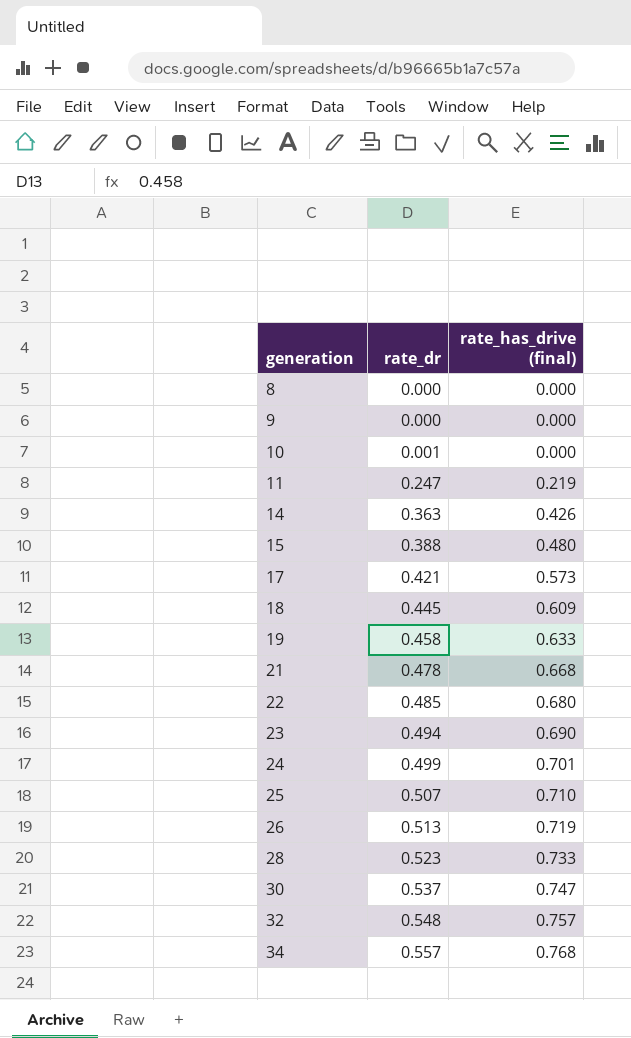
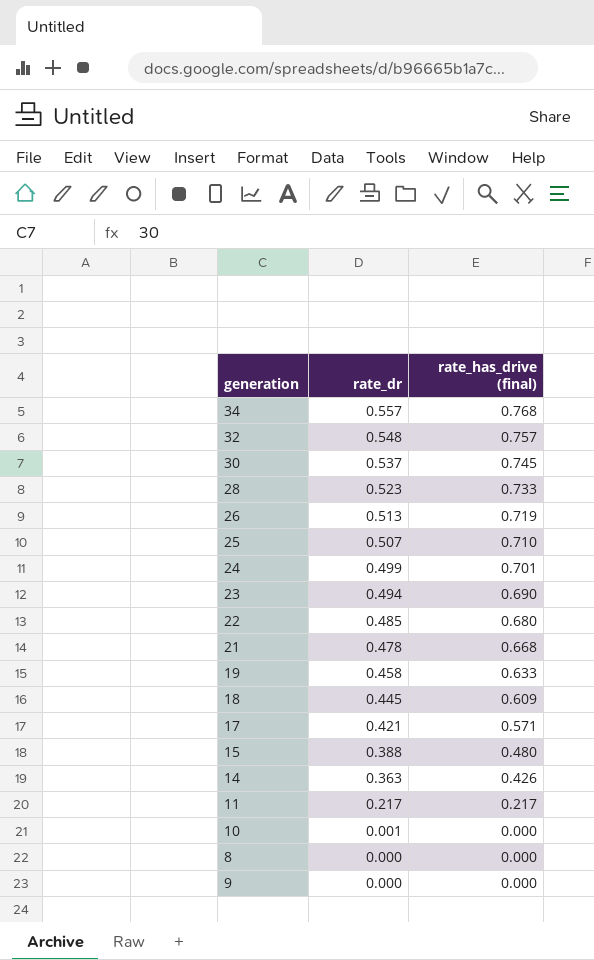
row order: generation ascending -> rate_dr descending
30 | rate_has_drive (final): 0.747 -> 0.745
17 | rate_has_drive (final): 0.573 -> 0.571
11 | rate_dr: 0.247 -> 0.217
11 | rate_has_drive (final): 0.219 -> 0.217

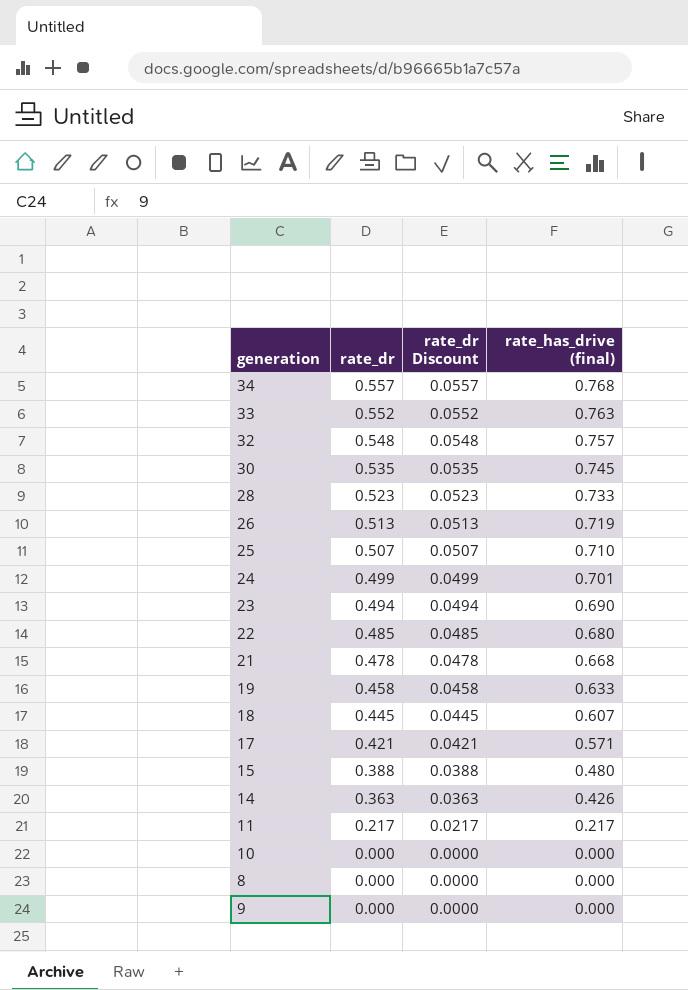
column rate_dr Discount | formula: none -> [rate_dr] * 0.1
row 33: none -> 0.552 | 0.0552 | 0.763
30 | rate_dr: 0.537 -> 0.535
18 | rate_has_drive (final): 0.609 -> 0.607
10 | rate_dr: 0.001 -> 0.000

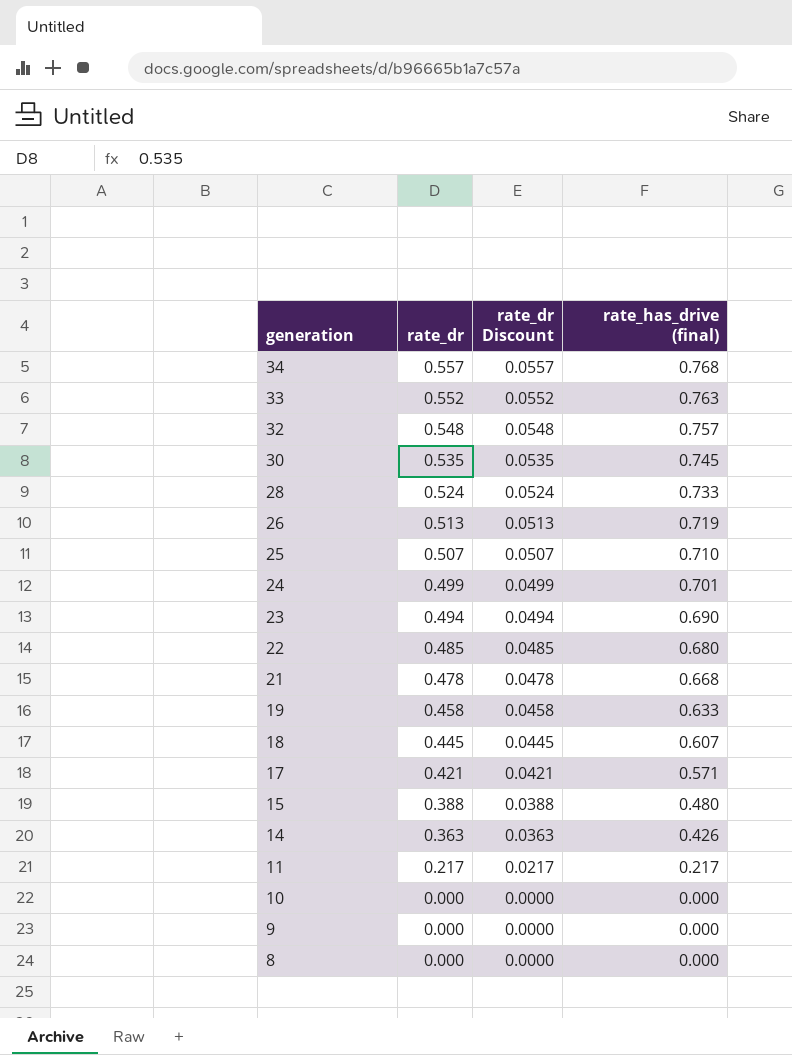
row order: rate_dr descending -> generation descending
28 | rate_dr: 0.523 -> 0.524
28 | rate_dr Discount: 0.0523 -> 0.0524

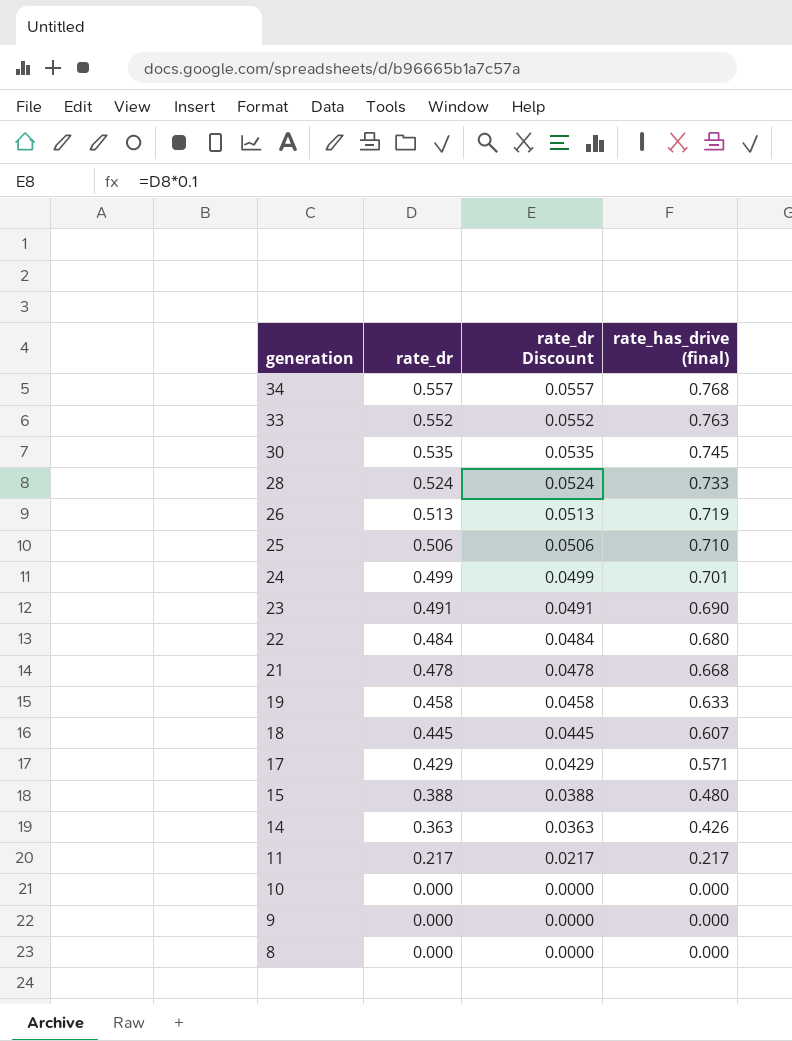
row 32: 0.548 | 0.0548 | 0.757 -> none
25 | rate_dr: 0.507 -> 0.506
25 | rate_dr Discount: 0.0507 -> 0.0506
23 | rate_dr: 0.494 -> 0.491
23 | rate_dr Discount: 0.0494 -> 0.0491
22 | rate_dr: 0.485 -> 0.484
22 | rate_dr Discount: 0.0485 -> 0.0484
17 | rate_dr: 0.421 -> 0.429
17 | rate_dr Discount: 0.0421 -> 0.0429

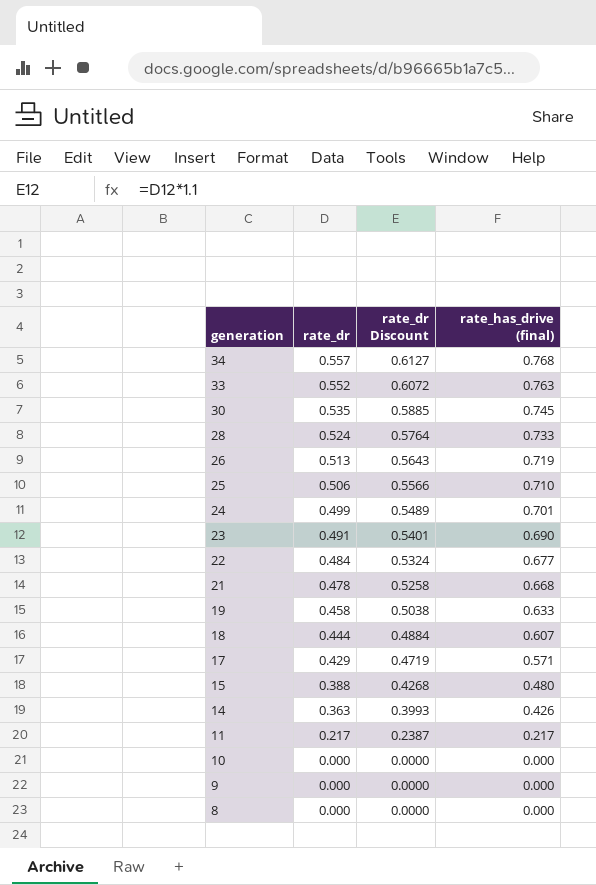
column rate_dr Discount | formula: [rate_dr] * 0.1 -> [rate_dr] * 1.1
22 | rate_has_drive (final): 0.680 -> 0.677
18 | rate_dr: 0.445 -> 0.444

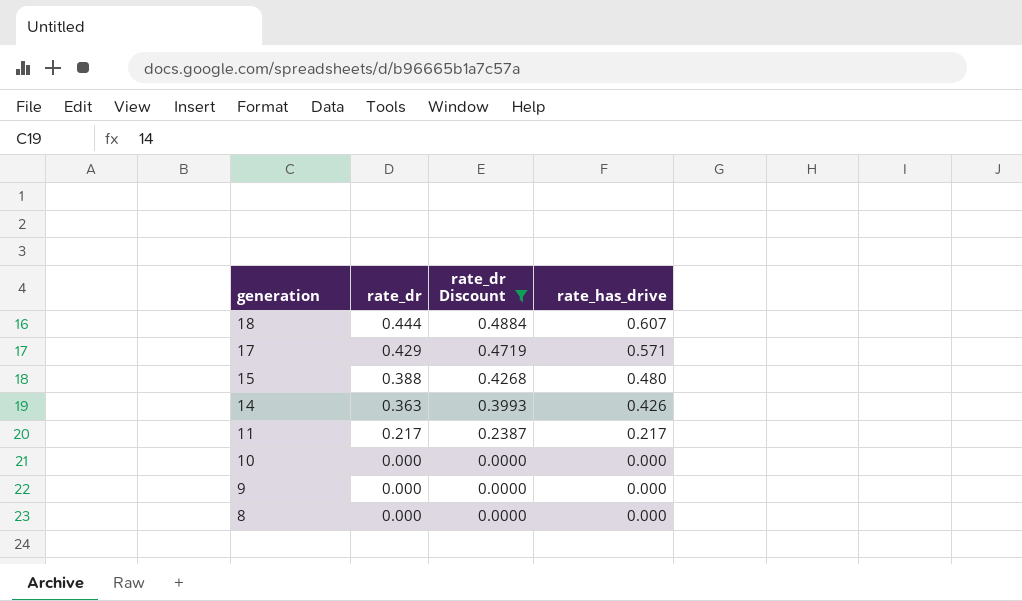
filter: none -> rate_dr Discount <= 0.4884
column name: rate_has_drive (final) -> rate_has_drive

